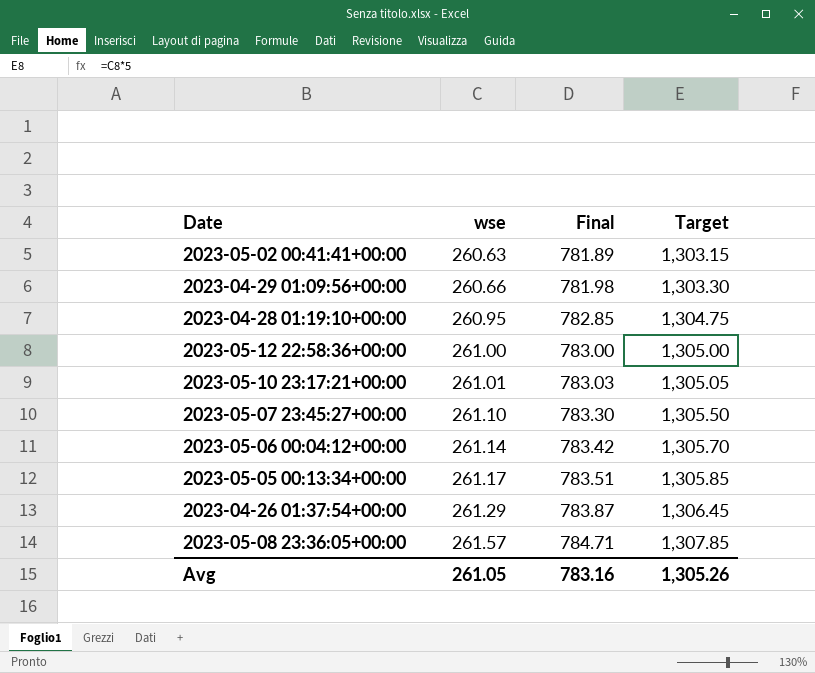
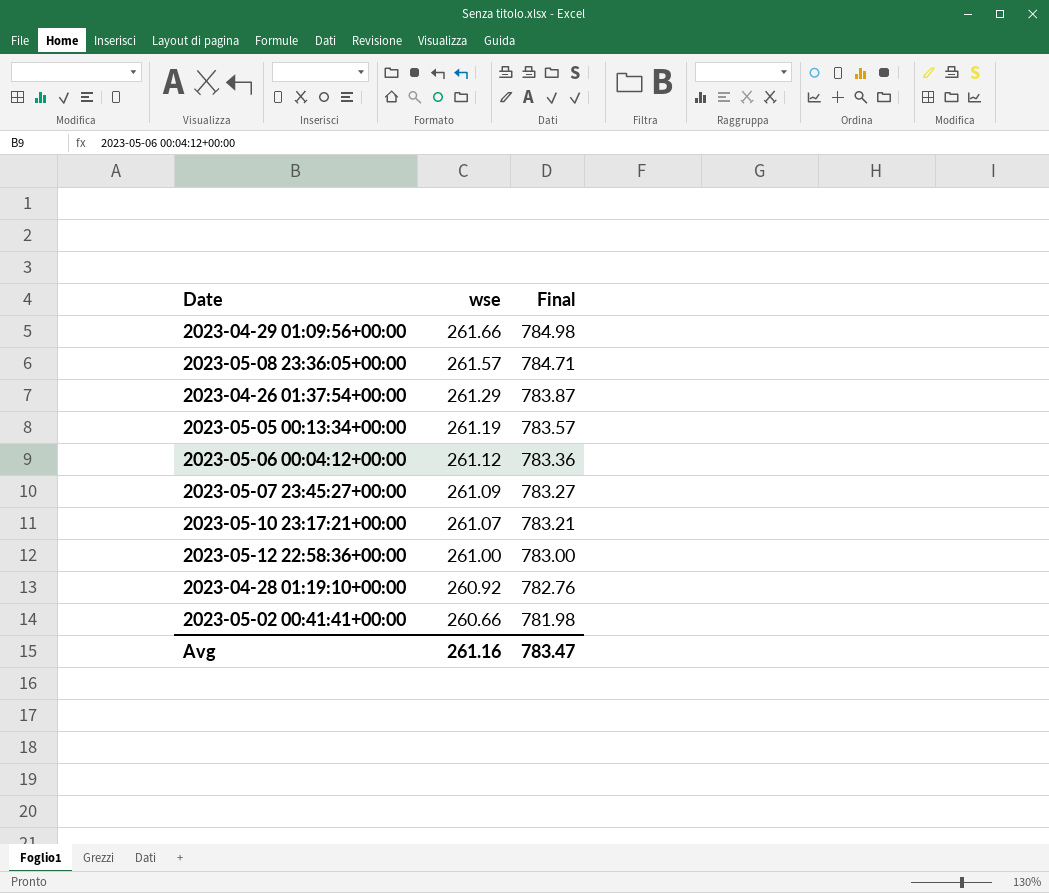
row order: wse ascending -> wse descending
column Target | formula: [wse] * 5 -> none
2023-04-29 01:09:56+00:00 | wse: 260.66 -> 261.66
2023-04-29 01:09:56+00:00 | Final: 781.98 -> 784.98
2023-05-05 00:13:34+00:00 | wse: 261.17 -> 261.19
2023-05-05 00:13:34+00:00 | Final: 783.51 -> 783.57
2023-05-06 00:04:12+00:00 | wse: 261.14 -> 261.12
2023-05-06 00:04:12+00:00 | Final: 783.42 -> 783.36
2023-05-07 23:45:27+00:00 | wse: 261.10 -> 261.09
2023-05-07 23:45:27+00:00 | Final: 783.30 -> 783.27
2023-05-10 23:17:21+00:00 | wse: 261.01 -> 261.07
2023-05-10 23:17:21+00:00 | Final: 783.03 -> 783.21
2023-04-28 01:19:10+00:00 | wse: 260.95 -> 260.92
2023-04-28 01:19:10+00:00 | Final: 782.85 -> 782.76
2023-05-02 00:41:41+00:00 | wse: 260.63 -> 260.66
2023-05-02 00:41:41+00:00 | Final: 781.89 -> 781.98
Avg | wse: 261.05 -> 261.16
Avg | Final: 783.16 -> 783.47

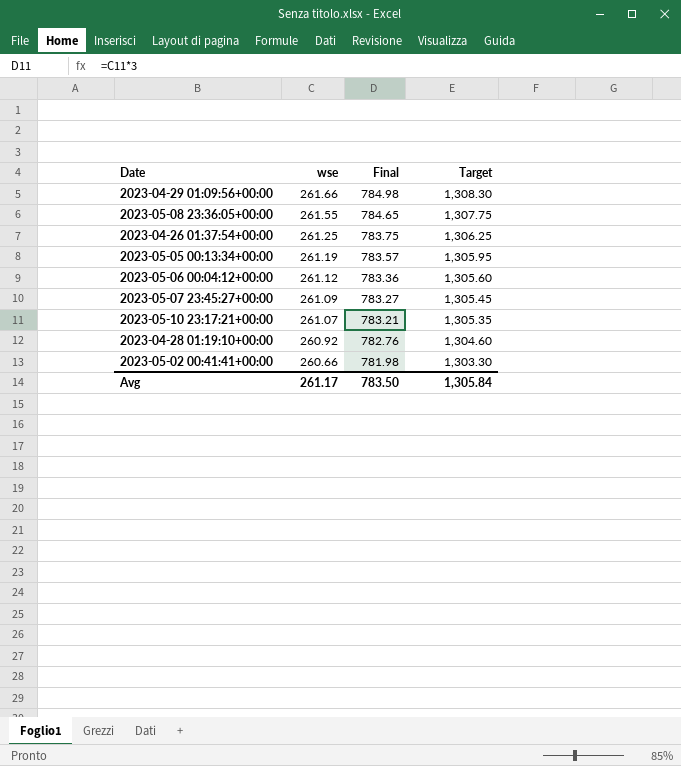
column Target | formula: none -> [wse] * 5
row 2023-05-12 22:58:36+00:00: 261.00 | 783.00 -> none
2023-05-08 23:36:05+00:00 | wse: 261.57 -> 261.55
2023-05-08 23:36:05+00:00 | Final: 784.71 -> 784.65
2023-04-26 01:37:54+00:00 | wse: 261.29 -> 261.25
2023-04-26 01:37:54+00:00 | Final: 783.87 -> 783.75
Avg | wse: 261.16 -> 261.17
Avg | Final: 783.47 -> 783.50

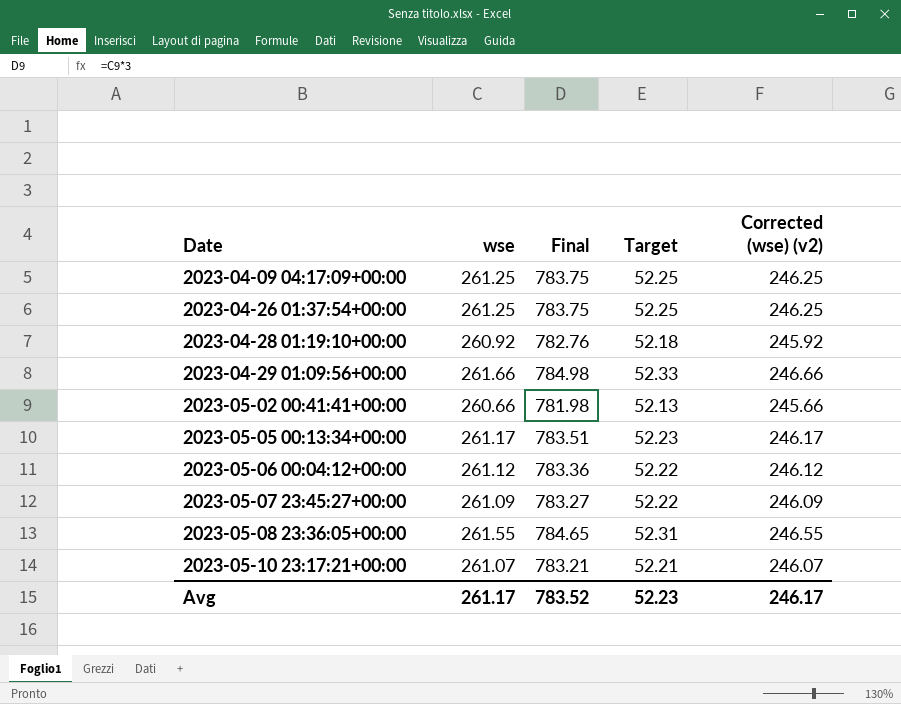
row order: wse descending -> Date ascending
column Target | formula: [wse] * 5 -> [wse] * 0.2
column Corrected (wse) (v2) | formula: none -> [wse] - 15
row 2023-04-09 04:17:09+00:00: none -> 261.25 | 783.75 | 52.25 | 246.25
2023-05-05 00:13:34+00:00 | wse: 261.19 -> 261.17
2023-05-05 00:13:34+00:00 | Final: 783.57 -> 783.51
Avg | Final: 783.50 -> 783.52
Avg | Target: 1,305.84 -> 52.23

